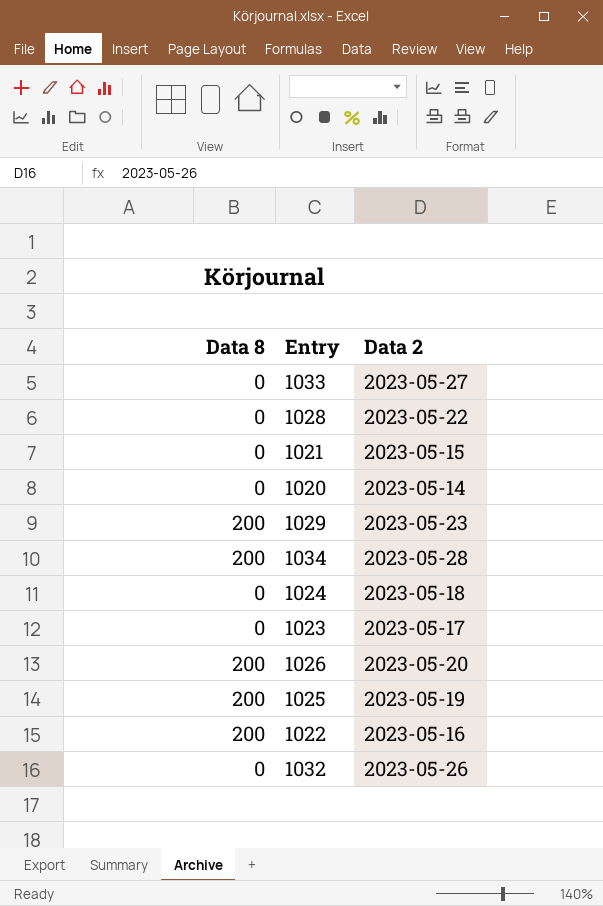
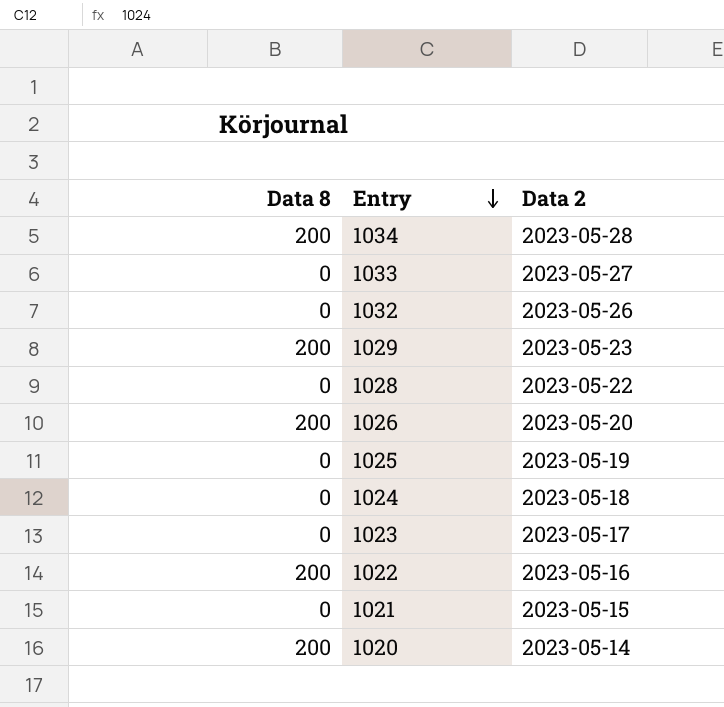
row order: none -> Entry descending
1025 | Data 8: 200 -> 0
1020 | Data 8: 0 -> 200

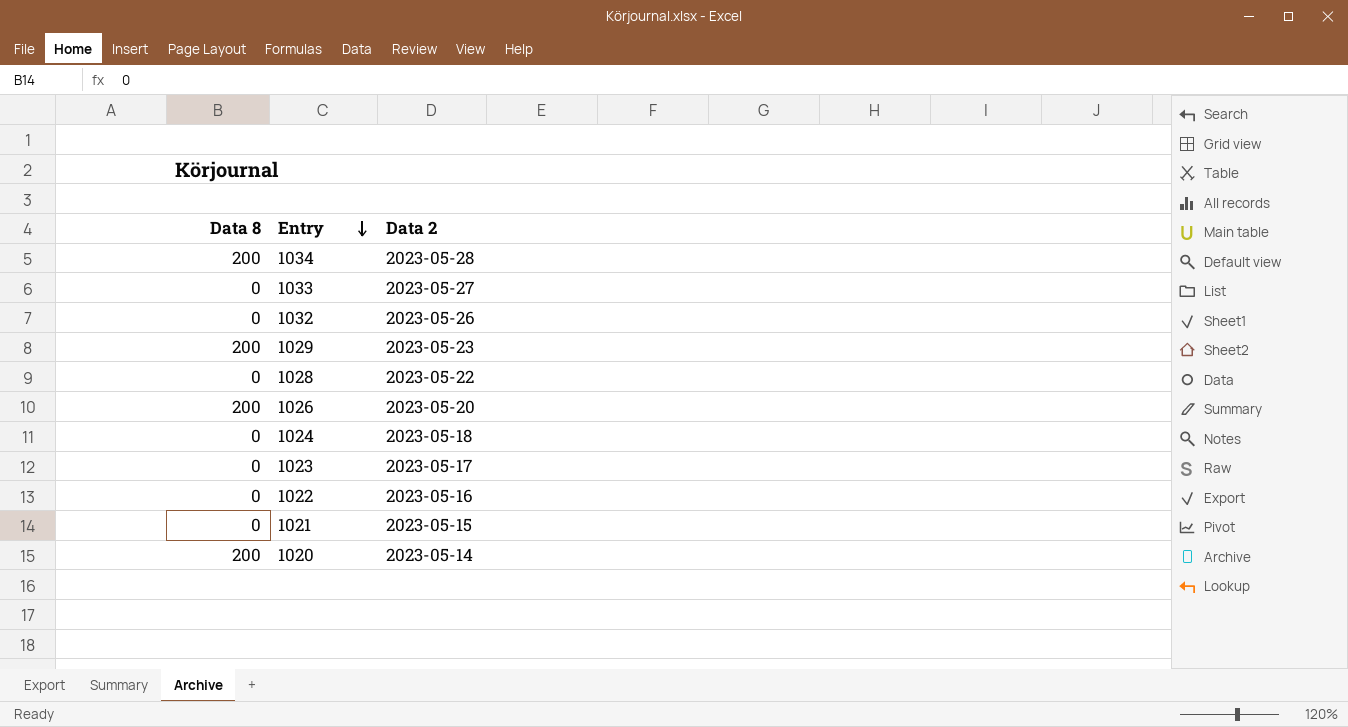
row 1025: 0 | 2023-05-19 -> none
1022 | Data 8: 200 -> 0

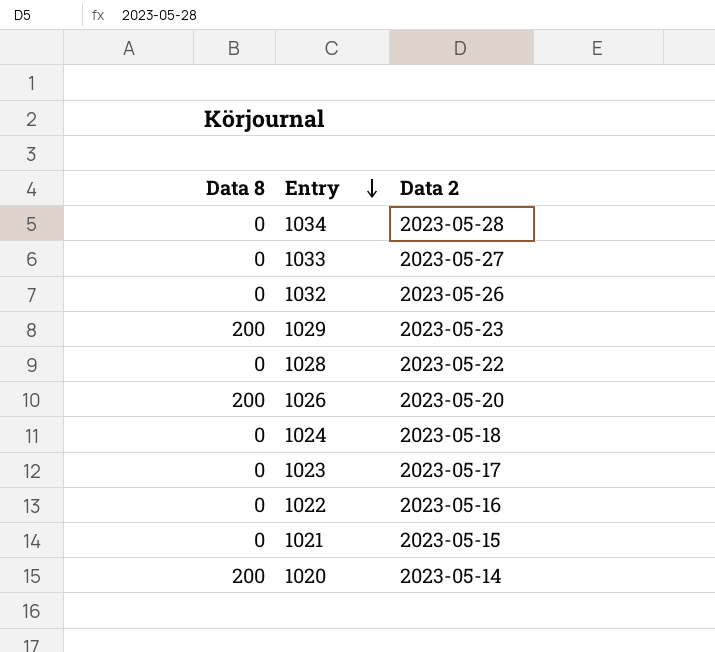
1034 | Data 8: 200 -> 0

